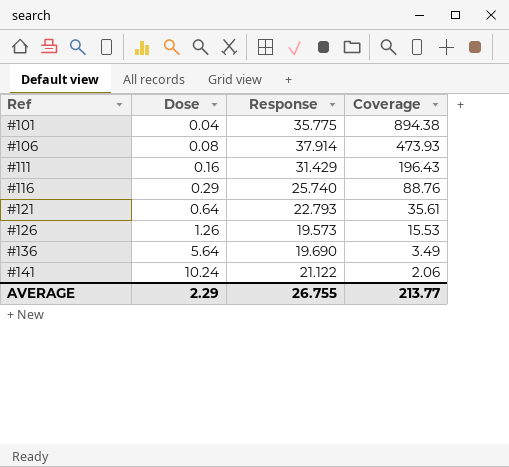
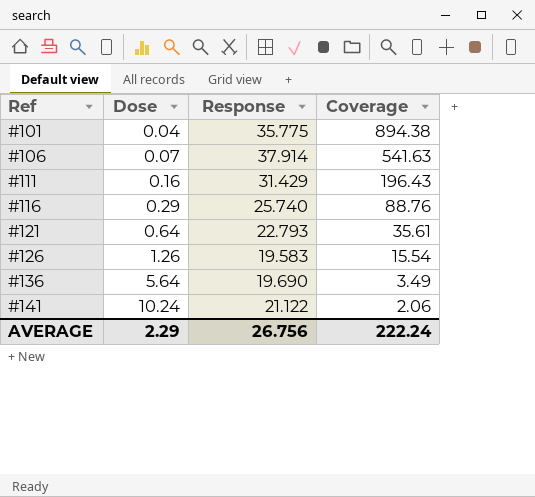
#106 | Dose: 0.08 -> 0.07
#106 | Coverage: 473.93 -> 541.63
#126 | Response: 19.573 -> 19.583
#126 | Coverage: 15.53 -> 15.54
AVERAGE | Response: 26.755 -> 26.756
AVERAGE | Coverage: 213.77 -> 222.24

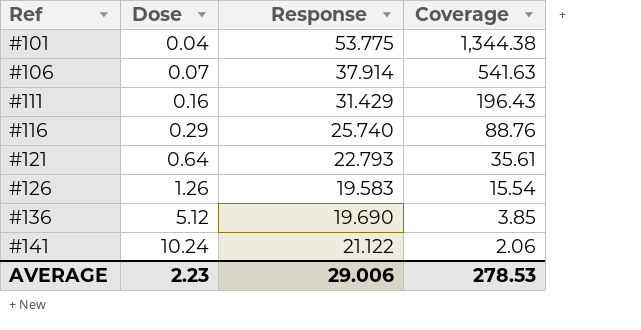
#101 | Response: 35.775 -> 53.775
#101 | Coverage: 894.38 -> 1,344.38
#136 | Dose: 5.64 -> 5.12
#136 | Coverage: 3.49 -> 3.85
AVERAGE | Dose: 2.29 -> 2.23
AVERAGE | Response: 26.756 -> 29.006
AVERAGE | Coverage: 222.24 -> 278.53

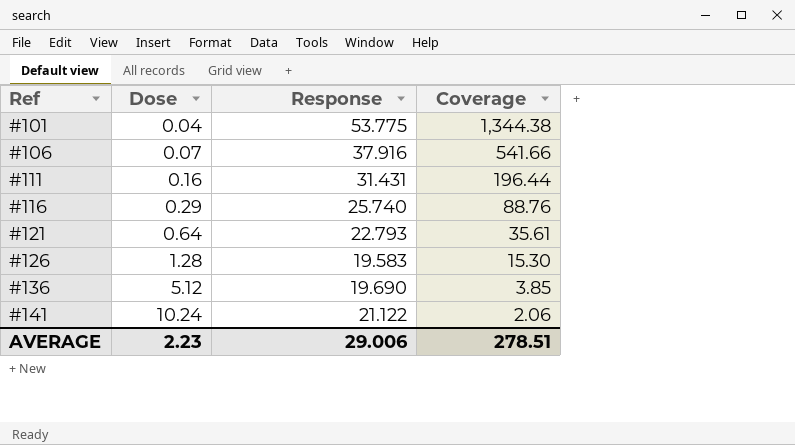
#106 | Response: 37.914 -> 37.916
#106 | Coverage: 541.63 -> 541.66
#111 | Response: 31.429 -> 31.431
#111 | Coverage: 196.43 -> 196.44
#126 | Dose: 1.26 -> 1.28
#126 | Coverage: 15.54 -> 15.30
AVERAGE | Coverage: 278.53 -> 278.51

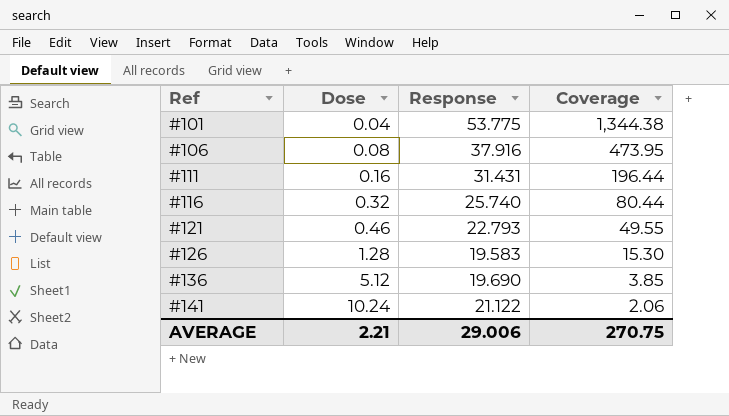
#106 | Dose: 0.07 -> 0.08
#106 | Coverage: 541.66 -> 473.95
#116 | Dose: 0.29 -> 0.32
#116 | Coverage: 88.76 -> 80.44
#121 | Dose: 0.64 -> 0.46
#121 | Coverage: 35.61 -> 49.55
AVERAGE | Dose: 2.23 -> 2.21
AVERAGE | Coverage: 278.51 -> 270.75

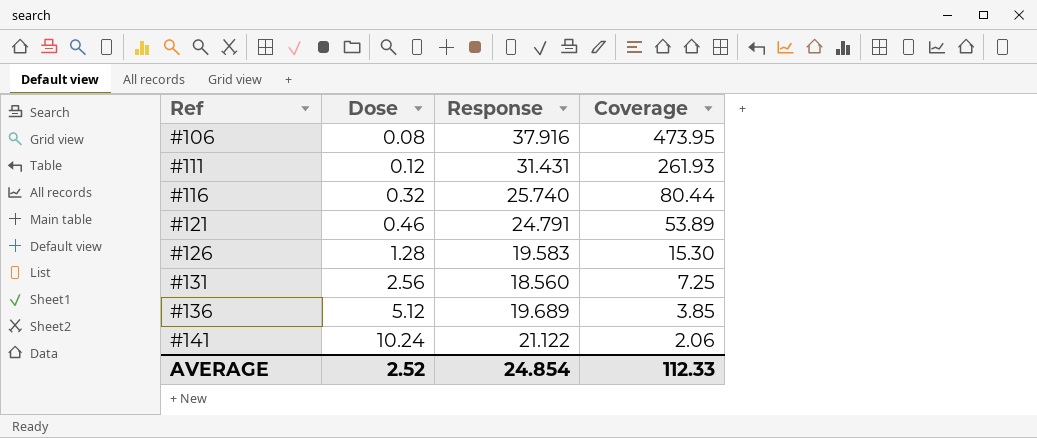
row #101: 0.04 | 53.775 | 1,344.38 -> none
#111 | Dose: 0.16 -> 0.12
#111 | Coverage: 196.44 -> 261.93
#121 | Response: 22.793 -> 24.791
#121 | Coverage: 49.55 -> 53.89
row #131: none -> 2.56 | 18.560 | 7.25
#136 | Response: 19.690 -> 19.689
AVERAGE | Dose: 2.21 -> 2.52
AVERAGE | Response: 29.006 -> 24.854
AVERAGE | Coverage: 270.75 -> 112.33

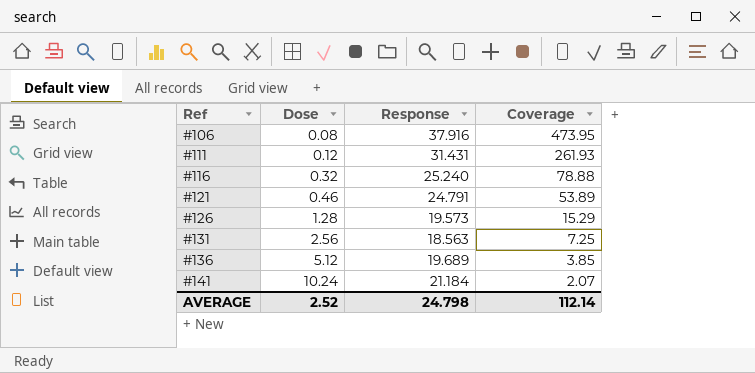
#116 | Response: 25.740 -> 25.240
#116 | Coverage: 80.44 -> 78.88
#126 | Response: 19.583 -> 19.573
#126 | Coverage: 15.30 -> 15.29
#131 | Response: 18.560 -> 18.563
#141 | Response: 21.122 -> 21.184
#141 | Coverage: 2.06 -> 2.07
AVERAGE | Response: 24.854 -> 24.798
AVERAGE | Coverage: 112.33 -> 112.14

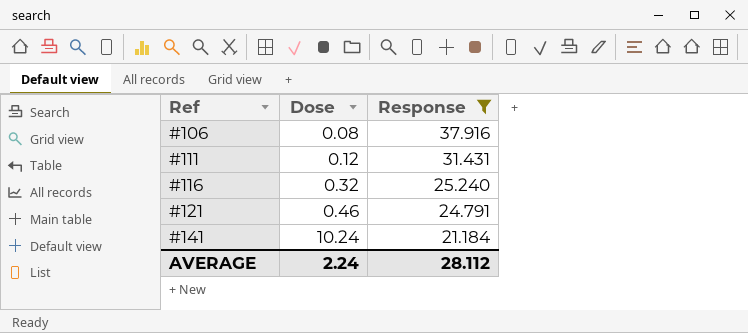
filter: none -> Response >= 21.184
column Coverage | formula: [Response] / [Dose] -> none
AVERAGE | Dose: 2.52 -> 2.24
AVERAGE | Response: 24.798 -> 28.112

